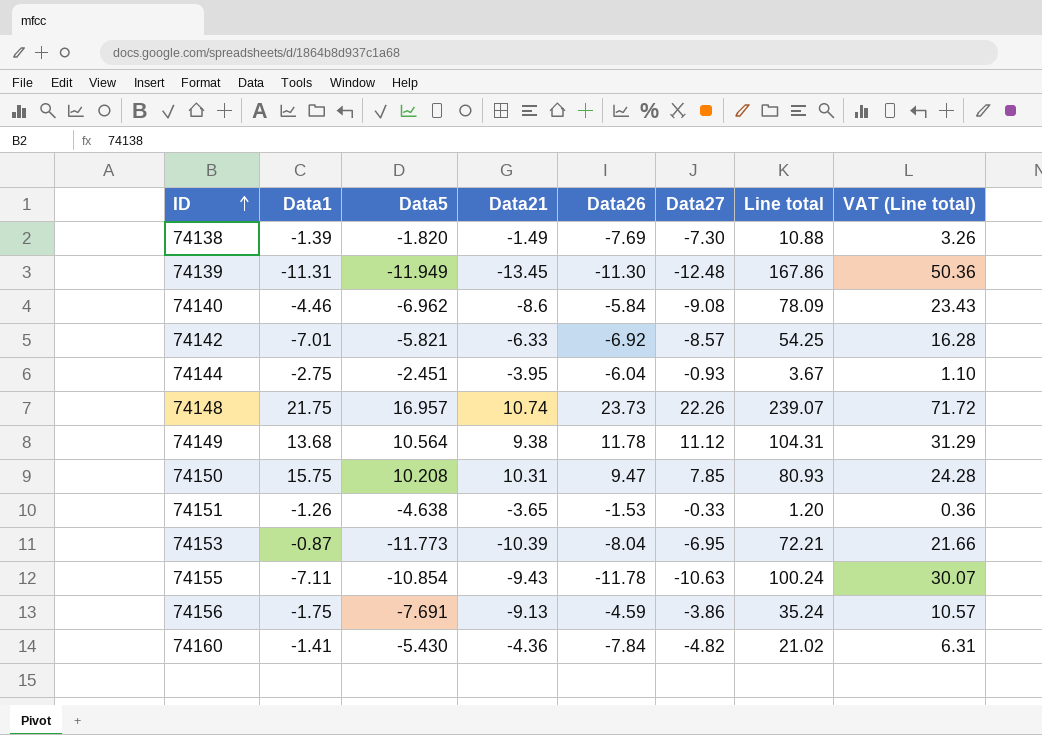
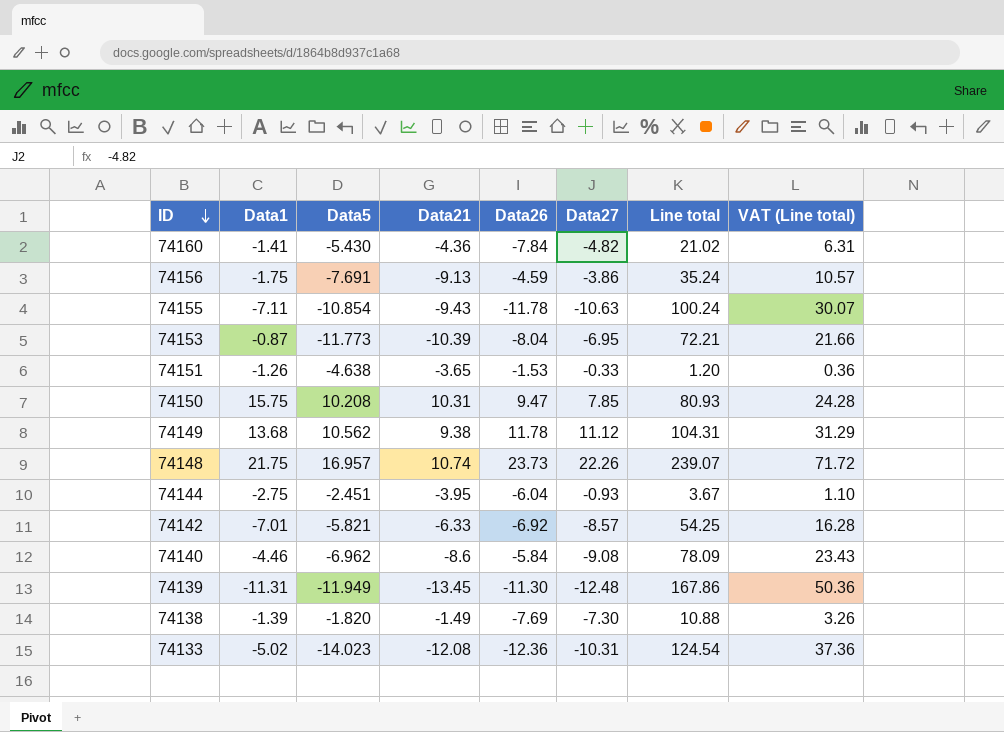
row order: ID ascending -> ID descending
74149 | Data5: 10.564 -> 10.562
row 74133: none -> -5.02 | -14.023 | -12.08 | -12.36 | -10.31 | 124.54 | 37.36

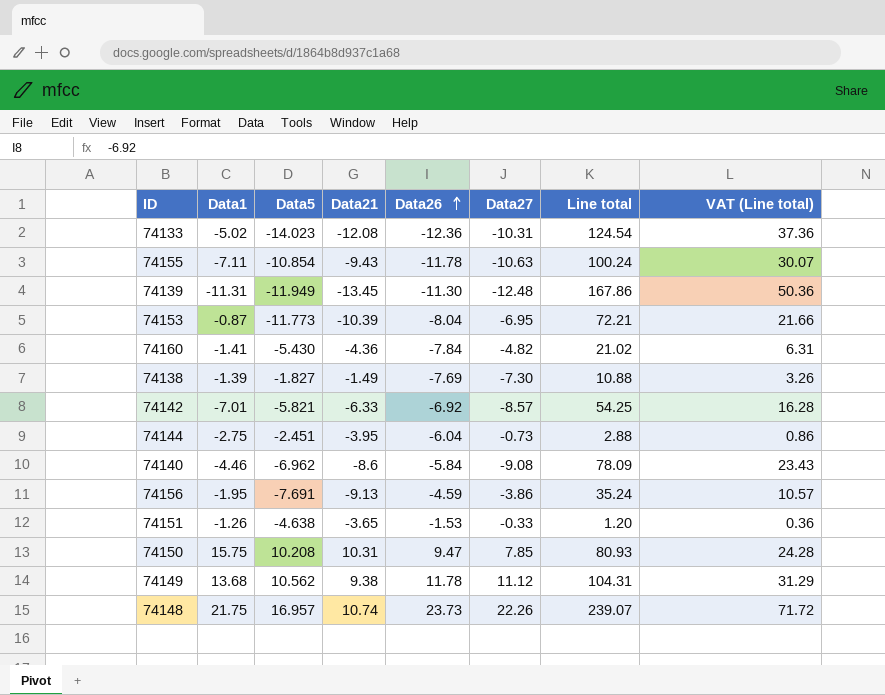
row order: ID descending -> Data26 ascending
74138 | Data5: -1.820 -> -1.827
74144 | Data27: -0.93 -> -0.73
74144 | Line total: 3.67 -> 2.88
74144 | VAT (Line total): 1.10 -> 0.86
74156 | Data1: -1.75 -> -1.95

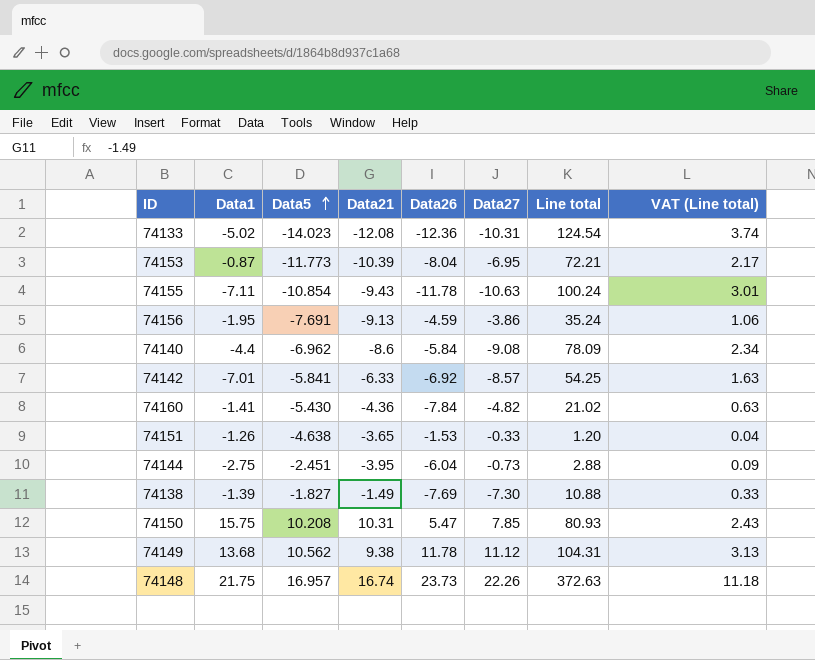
row order: Data26 ascending -> Data5 ascending
column VAT (Line total) | formula: [Line total] * 0.3 -> [Line total] * 0.03
row 74139: -11.31 | -11.949 | -13.45 | -11.30 | -12.48 | 167.86 | 50.36 -> none
74140 | Data1: -4.46 -> -4.4
74142 | Data5: -5.821 -> -5.841
74150 | Data26: 9.47 -> 5.47
74148 | Data21: 10.74 -> 16.74
74148 | Line total: 239.07 -> 372.63

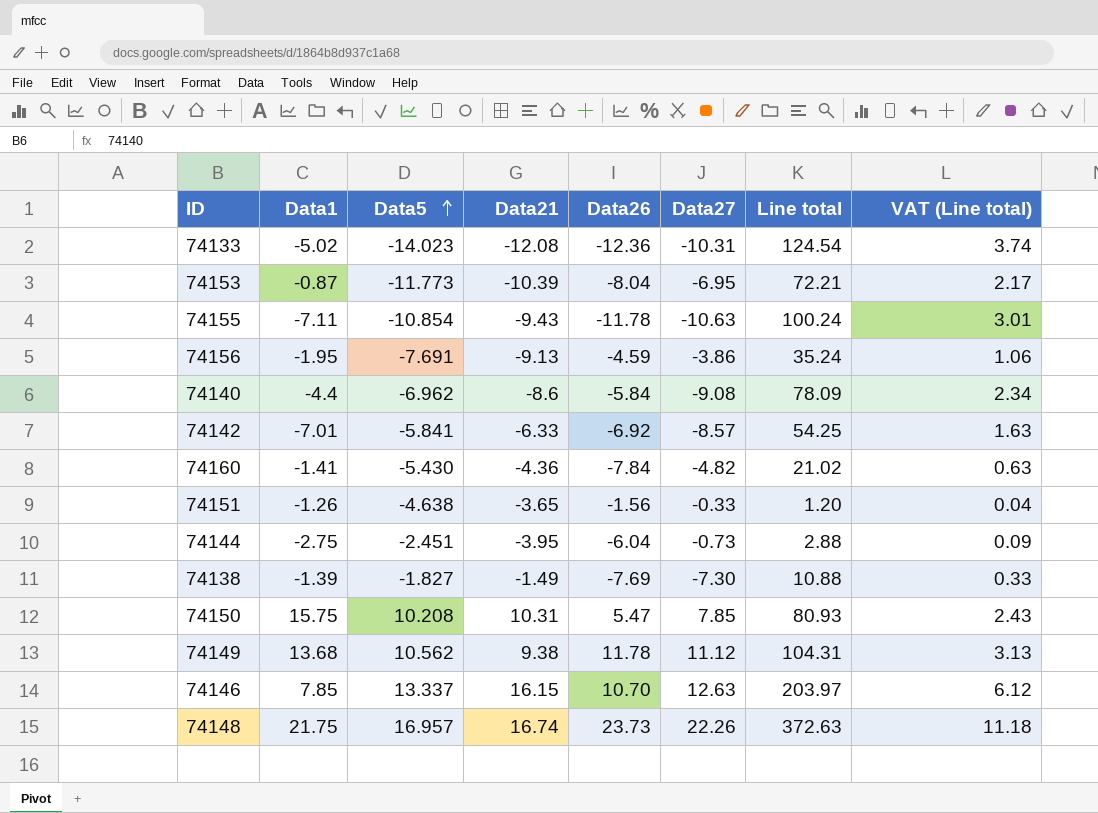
74151 | Data26: -1.53 -> -1.56
row 74146: none -> 7.85 | 13.337 | 16.15 | 10.70 | 12.63 | 203.97 | 6.12

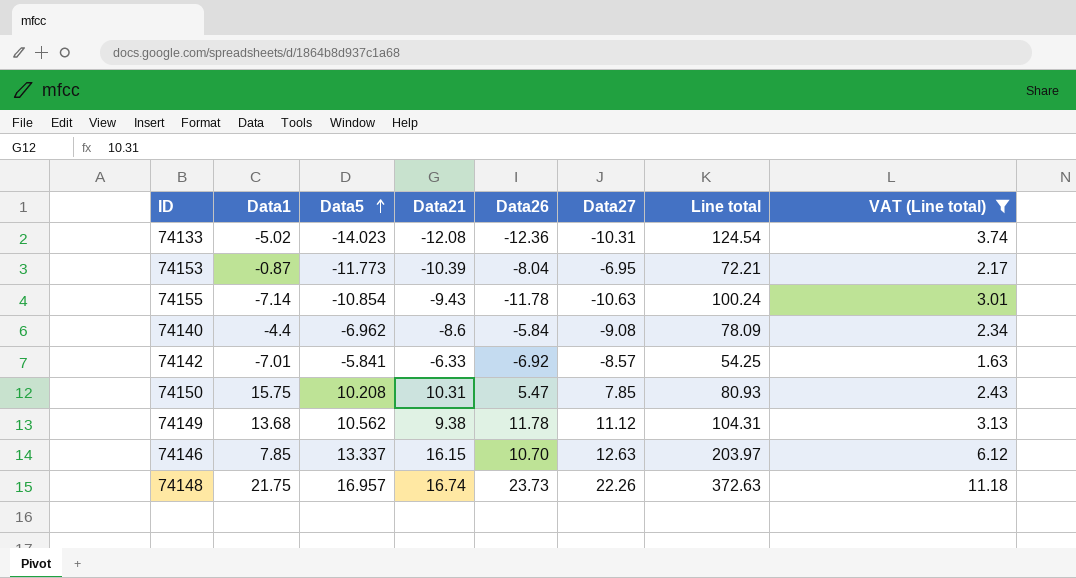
filter: none -> VAT (Line total) >= 1.63
74155 | Data1: -7.11 -> -7.14

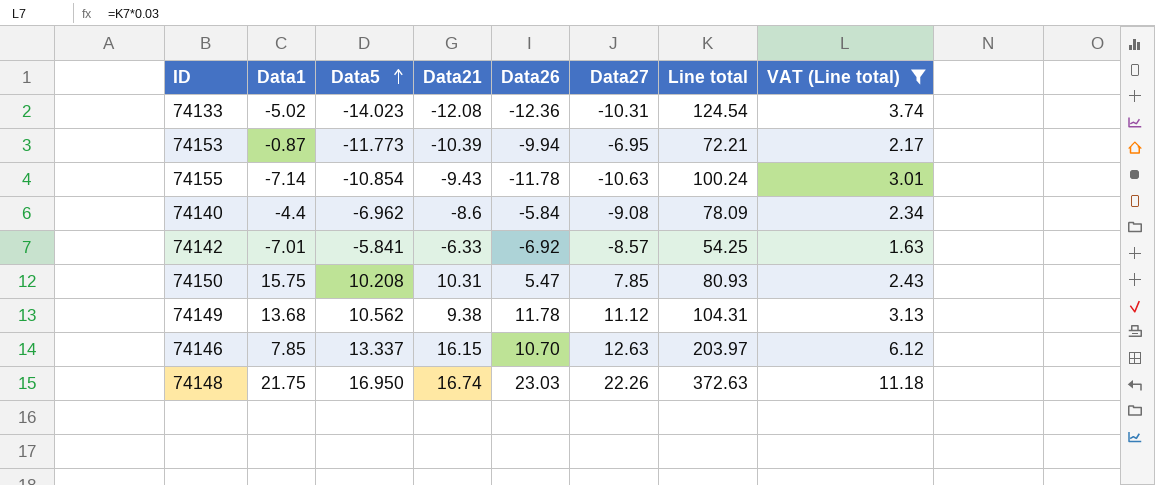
74153 | Data26: -8.04 -> -9.94
74148 | Data5: 16.957 -> 16.950
74148 | Data26: 23.73 -> 23.03

